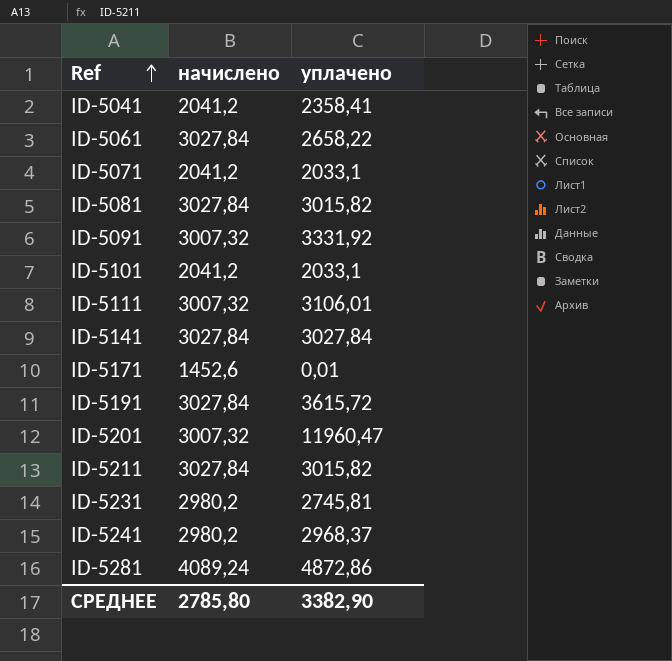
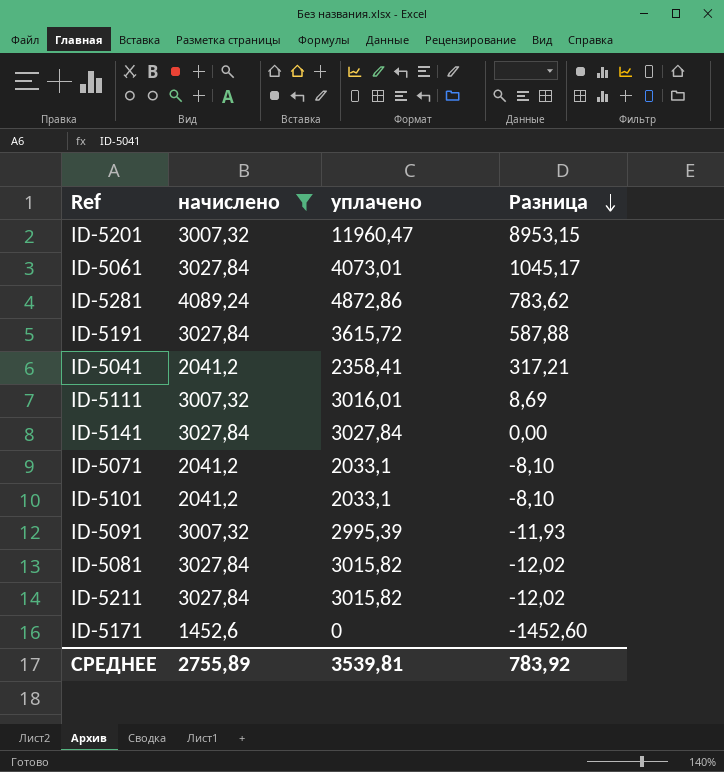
filter: none -> начислено != 2980,2
row order: Ref ascending -> Разница descending
column Разница | formula: none -> [уплачено] - [начислено]
ID-5061 | уплачено: 2658,22 -> 4073,01
ID-5111 | уплачено: 3106,01 -> 3016,01
ID-5091 | уплачено: 3331,92 -> 2995,39
ID-5171 | уплачено: 0,01 -> 0
СРЕДНЕЕ | начислено: 2785,80 -> 2755,89
СРЕДНЕЕ | уплачено: 3382,90 -> 3539,81

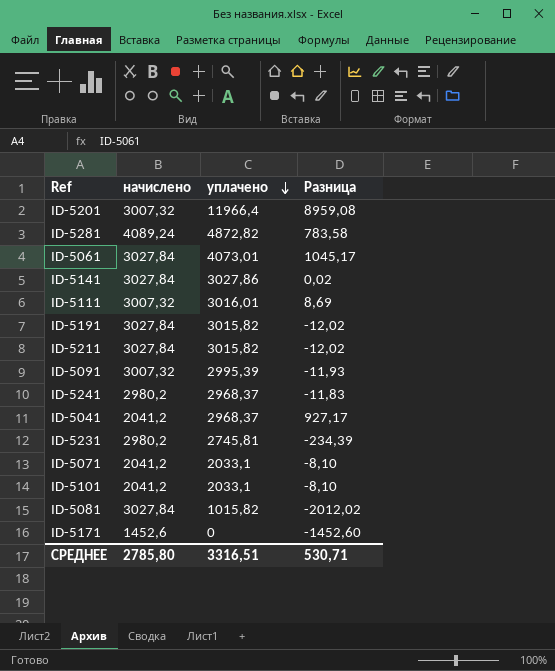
filter: начислено != 2980,2 -> none
row order: Разница descending -> уплачено descending
ID-5201 | уплачено: 11960,47 -> 11966,4
ID-5201 | Разница: 8953,15 -> 8959,08
ID-5281 | уплачено: 4872,86 -> 4872,82
ID-5281 | Разница: 783,62 -> 783,58
ID-5141 | уплачено: 3027,84 -> 3027,86
ID-5141 | Разница: 0,00 -> 0,02
ID-5191 | уплачено: 3615,72 -> 3015,82
ID-5191 | Разница: 587,88 -> -12,02
ID-5041 | уплачено: 2358,41 -> 2968,37
ID-5041 | Разница: 317,21 -> 927,17
ID-5081 | уплачено: 3015,82 -> 1015,82
ID-5081 | Разница: -12,02 -> -2012,02
СРЕДНЕЕ | начислено: 2755,89 -> 2785,80
СРЕДНЕЕ | уплачено: 3539,81 -> 3316,51
СРЕДНЕЕ | Разница: 783,92 -> 530,71

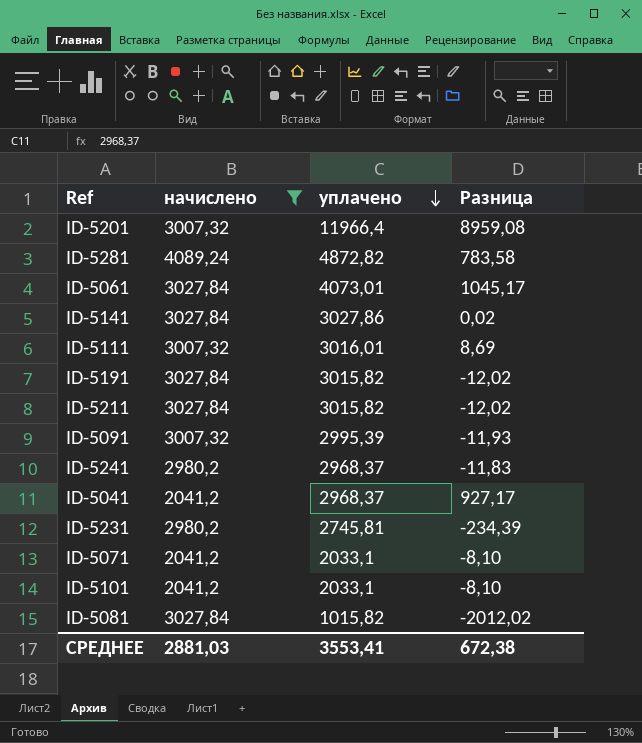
filter: none -> начислено != 1452,6
СРЕДНЕЕ | начислено: 2785,80 -> 2881,03
СРЕДНЕЕ | уплачено: 3316,51 -> 3553,41
СРЕДНЕЕ | Разница: 530,71 -> 672,38

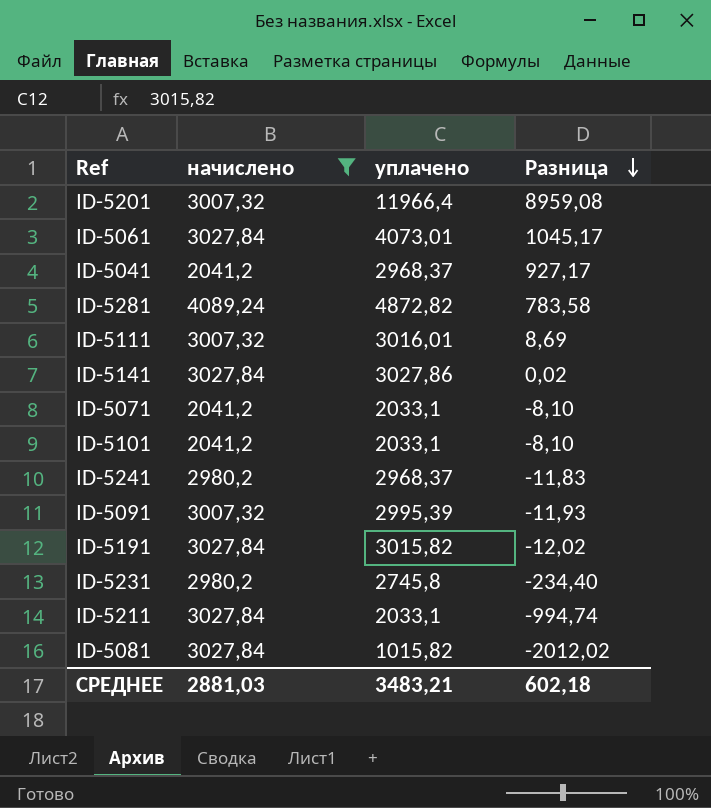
row order: уплачено descending -> Разница descending
ID-5231 | уплачено: 2745,81 -> 2745,8
ID-5231 | Разница: -234,39 -> -234,40
ID-5211 | уплачено: 3015,82 -> 2033,1
ID-5211 | Разница: -12,02 -> -994,74
СРЕДНЕЕ | уплачено: 3553,41 -> 3483,21
СРЕДНЕЕ | Разница: 672,38 -> 602,18

